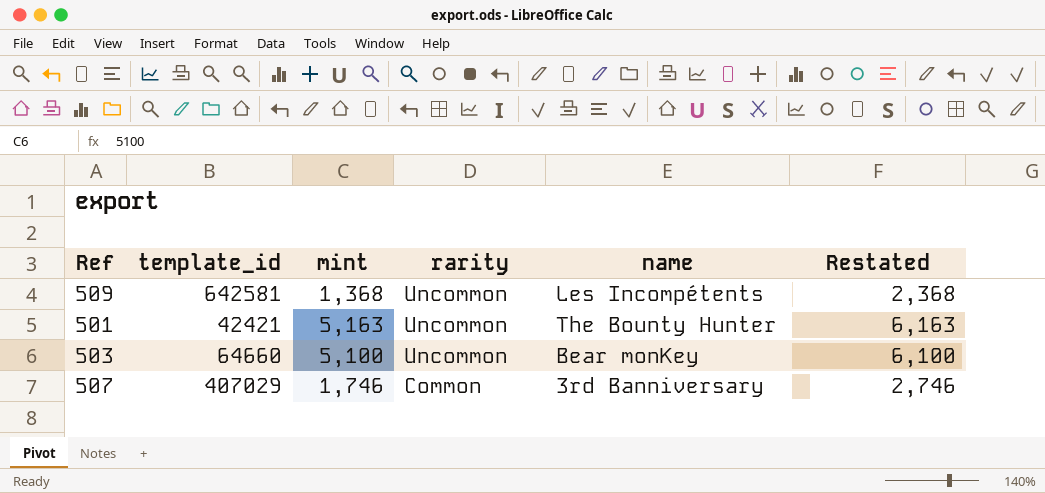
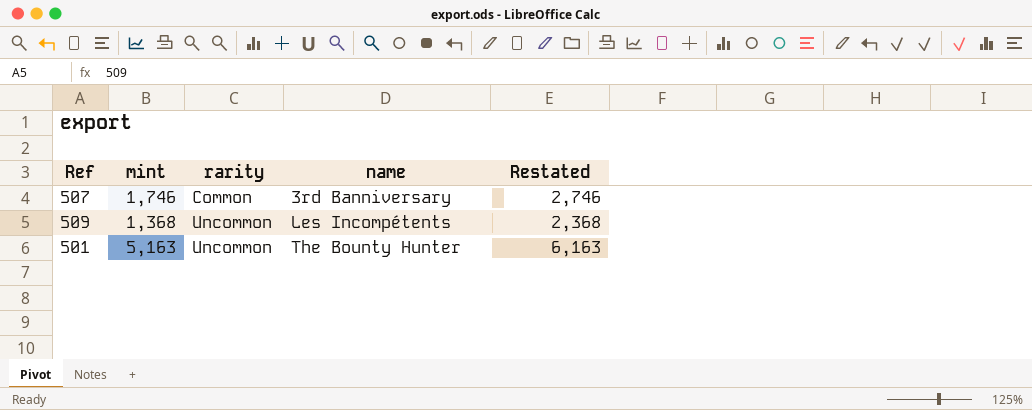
row order: rarity descending -> rarity ascending
column template_id | position: 2 -> none
row 503: 64660 | 5,100 | Uncommon | Bear monKey | 6,100 -> none

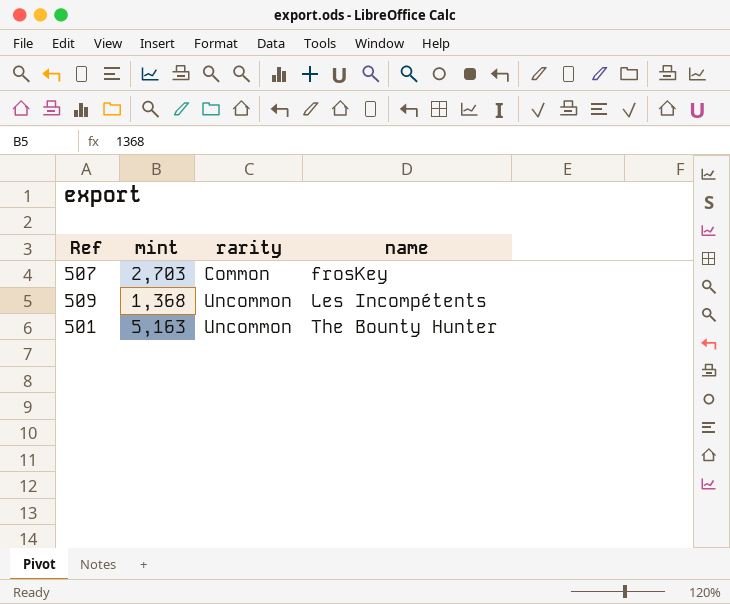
column Restated | formula: [mint] + 1000 -> none
507 | mint: 1,746 -> 2,703
507 | name: 3rd Banniversary -> frosKey

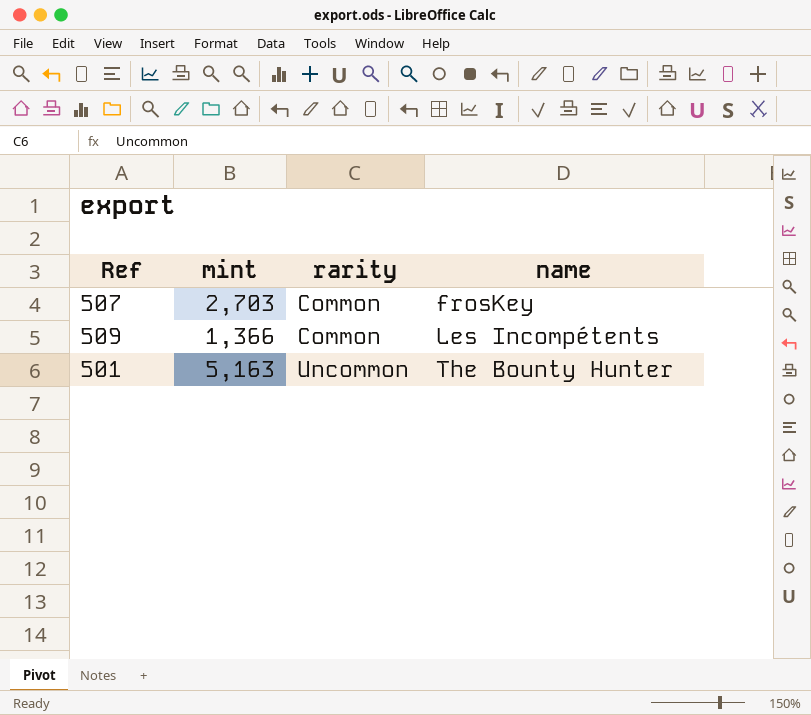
509 | mint: 1,368 -> 1,366
509 | rarity: Uncommon -> Common

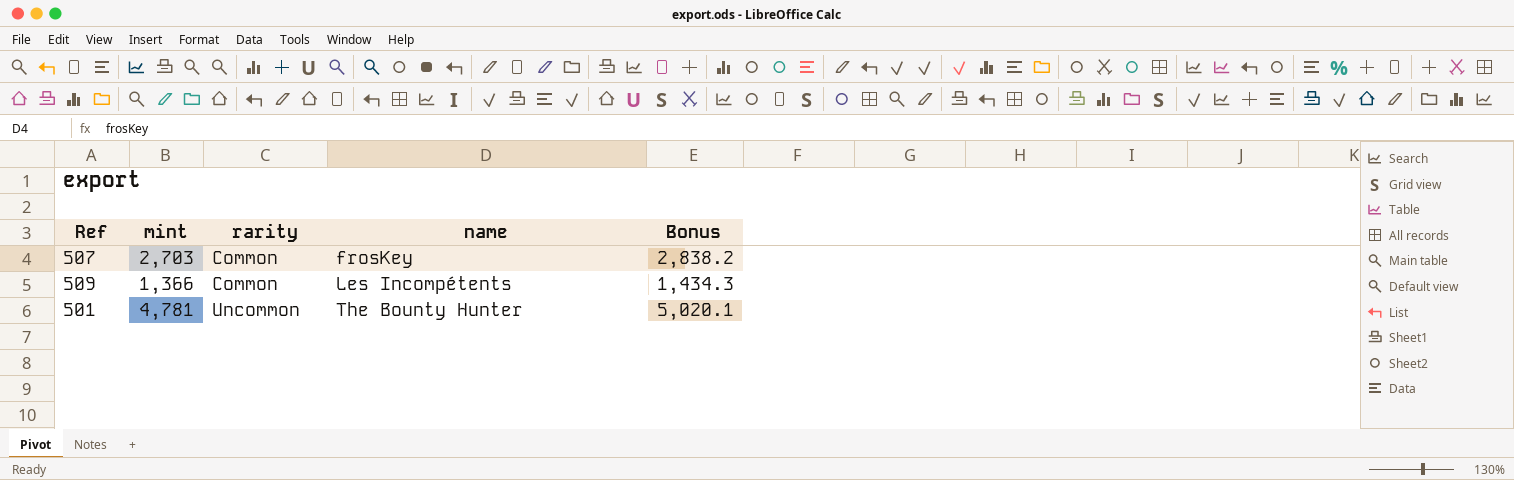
column Bonus | formula: none -> [mint] * 1.05
501 | mint: 5,163 -> 4,781

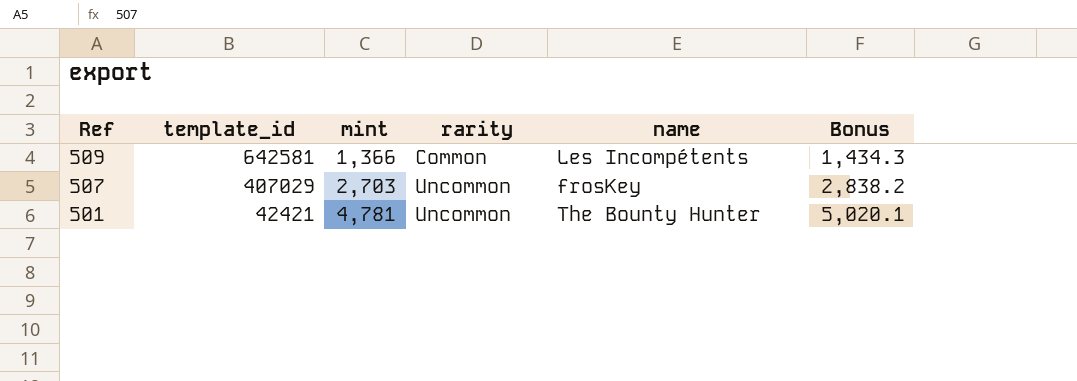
row order: rarity ascending -> Ref descending
column template_id | position: none -> 2
507 | rarity: Common -> Uncommon

